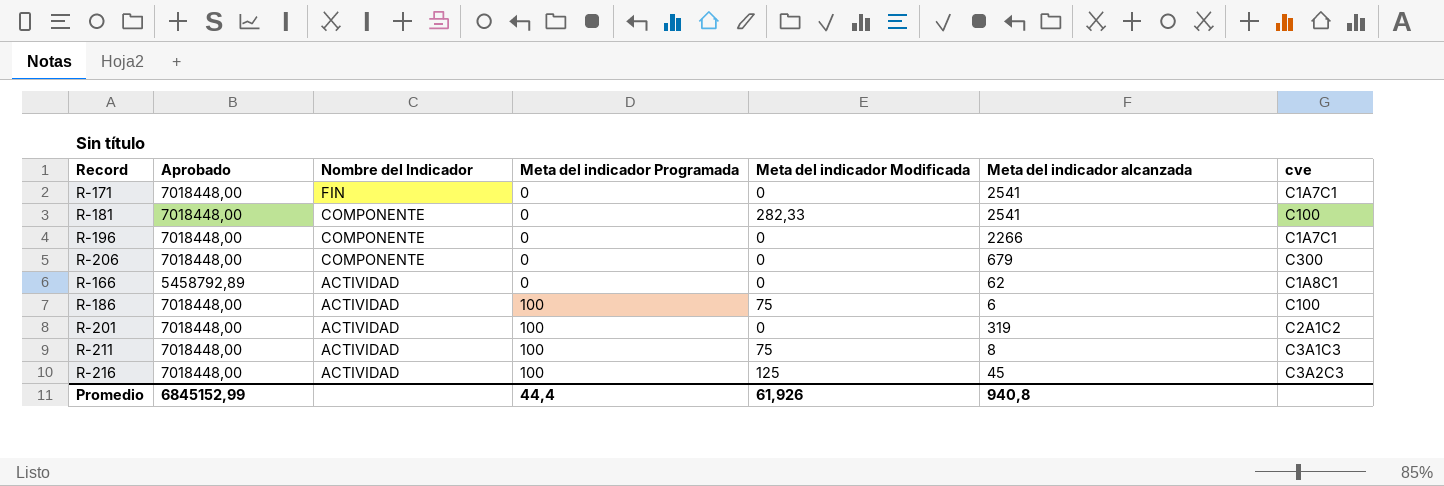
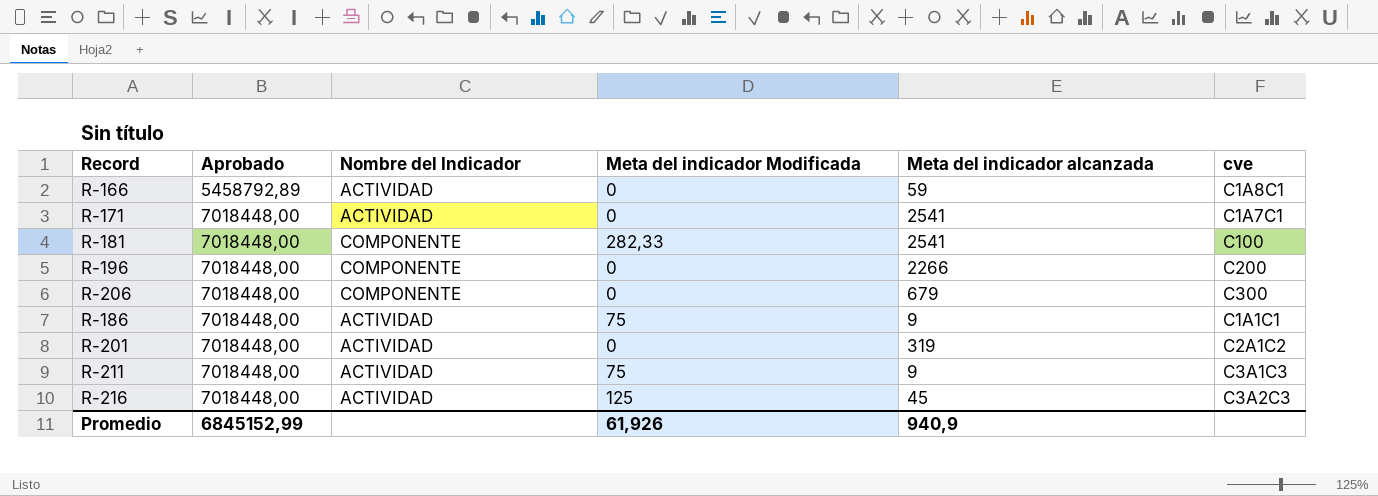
row order: Nombre del Indicador descending -> Aprobado ascending
column Meta del indicador Programada | position: 4 -> none
R-166 | Meta del indicador alcanzada: 62 -> 59
R-171 | Nombre del Indicador: FIN -> ACTIVIDAD
R-196 | cve: C1A7C1 -> C200
R-186 | Meta del indicador alcanzada: 6 -> 9
R-186 | cve: C100 -> C1A1C1
R-211 | Meta del indicador alcanzada: 8 -> 9
Promedio | Meta del indicador alcanzada: 940,8 -> 940,9

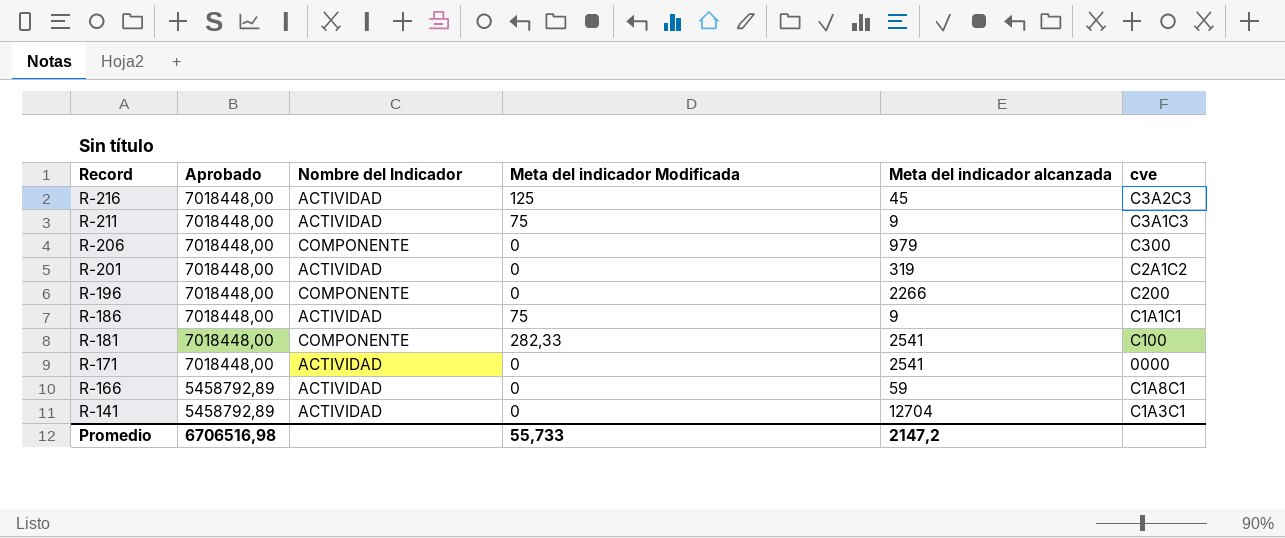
row order: Aprobado ascending -> Record descending
R-206 | Meta del indicador alcanzada: 679 -> 979
R-171 | cve: C1A7C1 -> 0000
row R-141: none -> 5458792,89 | ACTIVIDAD | 0 | 12704 | C1A3C1
Promedio | Aprobado: 6845152,99 -> 6706516,98
Promedio | Meta del indicador Modificada: 61,926 -> 55,733
Promedio | Meta del indicador alcanzada: 940,9 -> 2147,2

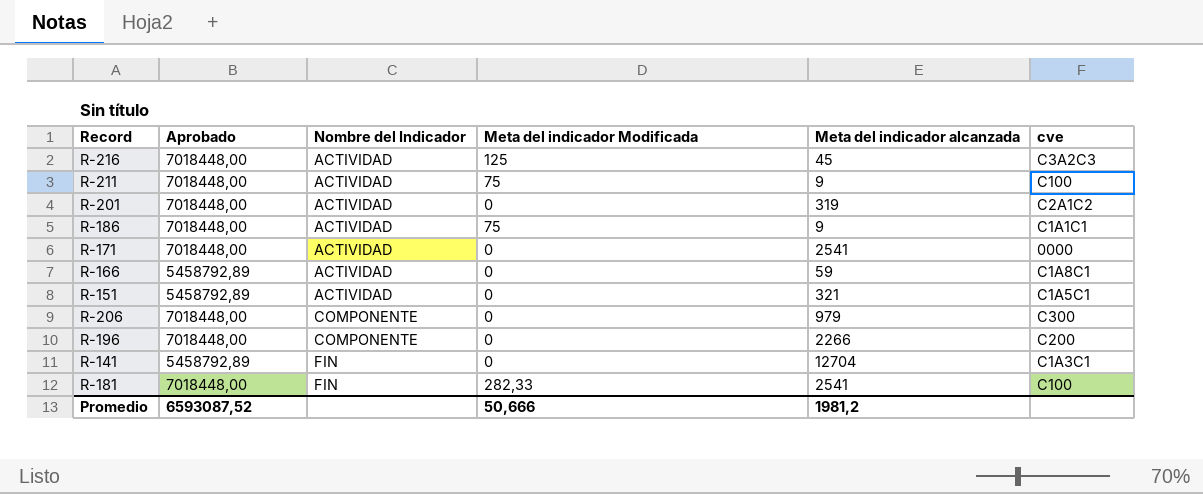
row order: Record descending -> Nombre del Indicador ascending
R-211 | cve: C3A1C3 -> C100
row R-151: none -> 5458792,89 | ACTIVIDAD | 0 | 321 | C1A5C1
R-141 | Nombre del Indicador: ACTIVIDAD -> FIN
R-181 | Nombre del Indicador: COMPONENTE -> FIN
Promedio | Aprobado: 6706516,98 -> 6593087,52
Promedio | Meta del indicador Modificada: 55,733 -> 50,666
Promedio | Meta del indicador alcanzada: 2147,2 -> 1981,2

